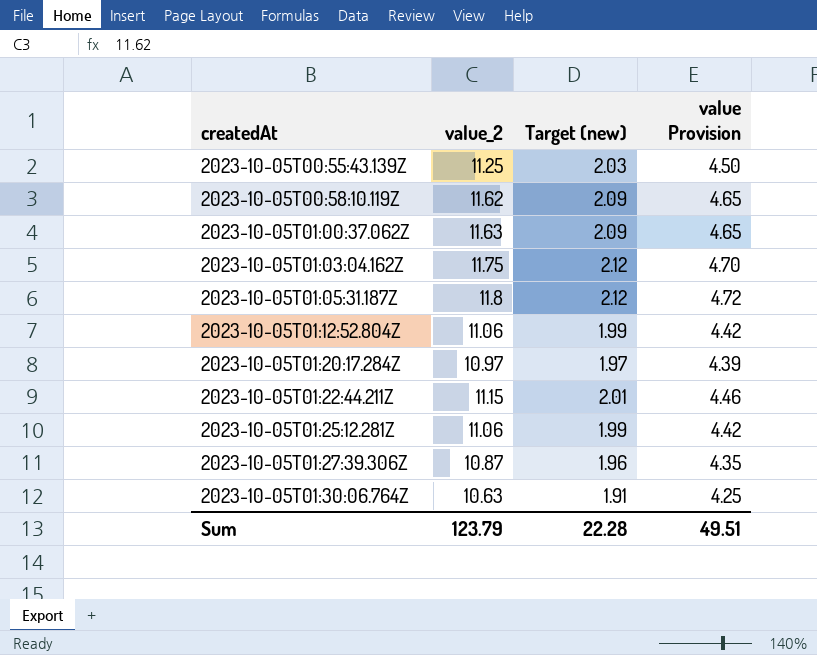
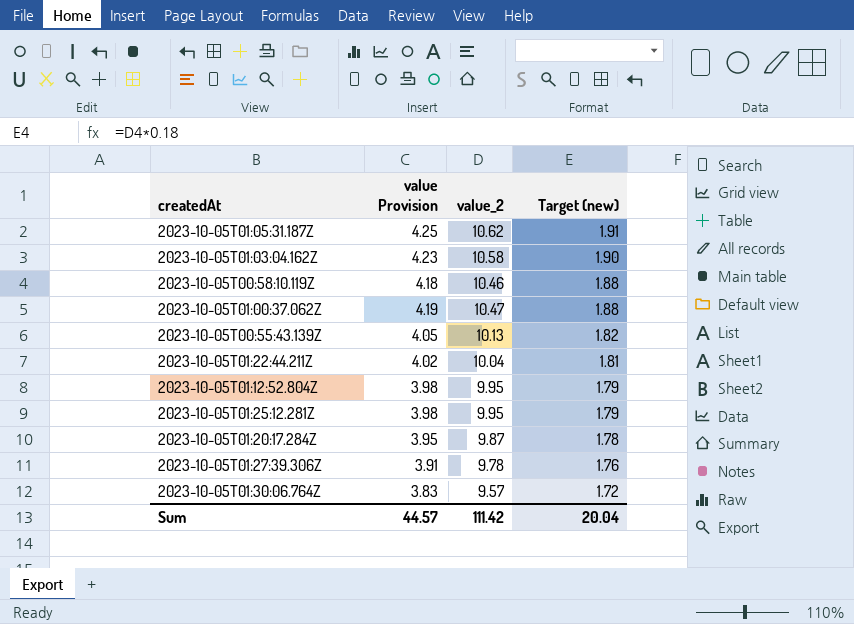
row order: createdAt ascending -> Target (new) descending
column value Provision | position: 4 -> 2
2023-10-05T01:05:31.187Z | value Provision: 4.72 -> 4.25
2023-10-05T01:05:31.187Z | value_2: 11.8 -> 10.62
2023-10-05T01:05:31.187Z | Target (new): 2.12 -> 1.91
2023-10-05T01:03:04.162Z | value Provision: 4.70 -> 4.23
2023-10-05T01:03:04.162Z | value_2: 11.75 -> 10.58
2023-10-05T01:03:04.162Z | Target (new): 2.12 -> 1.90
2023-10-05T00:58:10.119Z | value Provision: 4.65 -> 4.18
2023-10-05T00:58:10.119Z | value_2: 11.62 -> 10.46
2023-10-05T00:58:10.119Z | Target (new): 2.09 -> 1.88
2023-10-05T01:00:37.062Z | value Provision: 4.65 -> 4.19
2023-10-05T01:00:37.062Z | value_2: 11.63 -> 10.47
2023-10-05T01:00:37.062Z | Target (new): 2.09 -> 1.88
2023-10-05T00:55:43.139Z | value Provision: 4.50 -> 4.05
2023-10-05T00:55:43.139Z | value_2: 11.25 -> 10.13
2023-10-05T00:55:43.139Z | Target (new): 2.03 -> 1.82
2023-10-05T01:22:44.211Z | value Provision: 4.46 -> 4.02
2023-10-05T01:22:44.211Z | value_2: 11.15 -> 10.04
2023-10-05T01:22:44.211Z | Target (new): 2.01 -> 1.81
2023-10-05T01:12:52.804Z | value Provision: 4.42 -> 3.98
2023-10-05T01:12:52.804Z | value_2: 11.06 -> 9.95
2023-10-05T01:12:52.804Z | Target (new): 1.99 -> 1.79
2023-10-05T01:25:12.281Z | value Provision: 4.42 -> 3.98
2023-10-05T01:25:12.281Z | value_2: 11.06 -> 9.95
2023-10-05T01:25:12.281Z | Target (new): 1.99 -> 1.79
2023-10-05T01:20:17.284Z | value Provision: 4.39 -> 3.95
2023-10-05T01:20:17.284Z | value_2: 10.97 -> 9.87
2023-10-05T01:20:17.284Z | Target (new): 1.97 -> 1.78
2023-10-05T01:27:39.306Z | value Provision: 4.35 -> 3.91
2023-10-05T01:27:39.306Z | value_2: 10.87 -> 9.78
2023-10-05T01:27:39.306Z | Target (new): 1.96 -> 1.76
2023-10-05T01:30:06.764Z | value Provision: 4.25 -> 3.83
2023-10-05T01:30:06.764Z | value_2: 10.63 -> 9.57
2023-10-05T01:30:06.764Z | Target (new): 1.91 -> 1.72
Sum | value Provision: 49.51 -> 44.57
Sum | value_2: 123.79 -> 111.42
Sum | Target (new): 22.28 -> 20.04

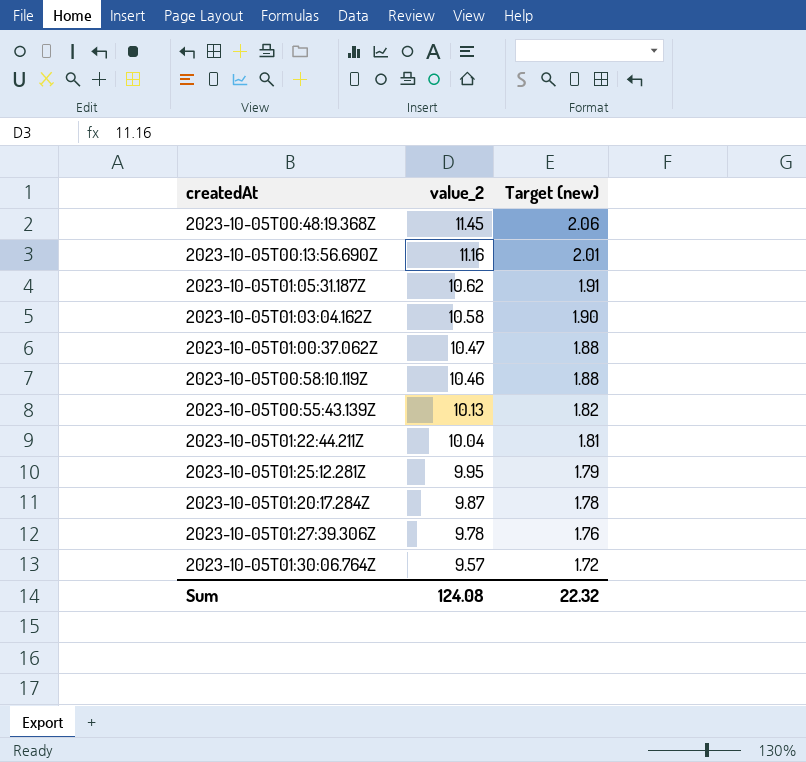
row order: Target (new) descending -> value_2 descending
column value Provision | formula: [value_2] * 0.4 -> none
row 2023-10-05T01:12:52.804Z: 3.98 | 9.95 | 1.79 -> none
row 2023-10-05T00:48:19.368Z: none -> 11.45 | 2.06
row 2023-10-05T00:13:56.690Z: none -> 11.16 | 2.01
Sum | value_2: 111.42 -> 124.08
Sum | Target (new): 20.04 -> 22.32

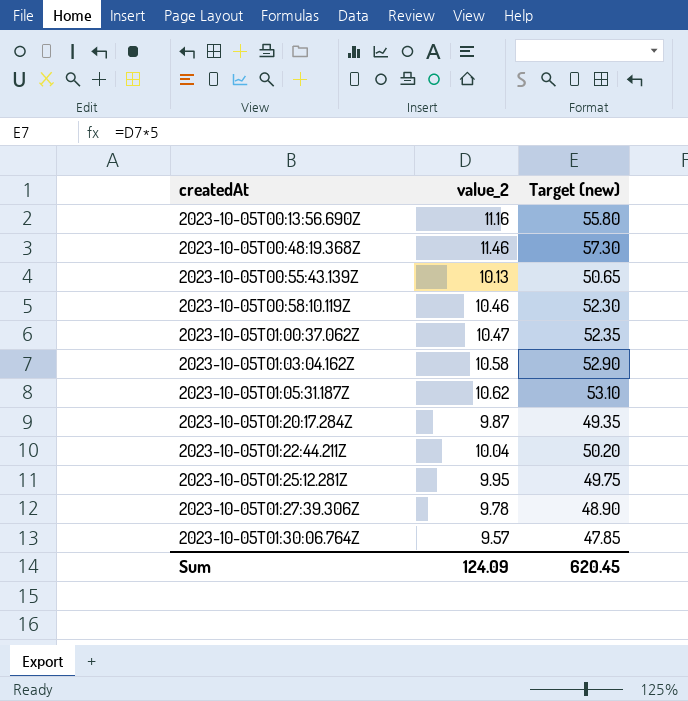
row order: value_2 descending -> createdAt ascending
column Target (new) | formula: [value_2] * 0.18 -> [value_2] * 5
2023-10-05T00:48:19.368Z | value_2: 11.45 -> 11.46
Sum | value_2: 124.08 -> 124.09
Sum | Target (new): 22.32 -> 620.45

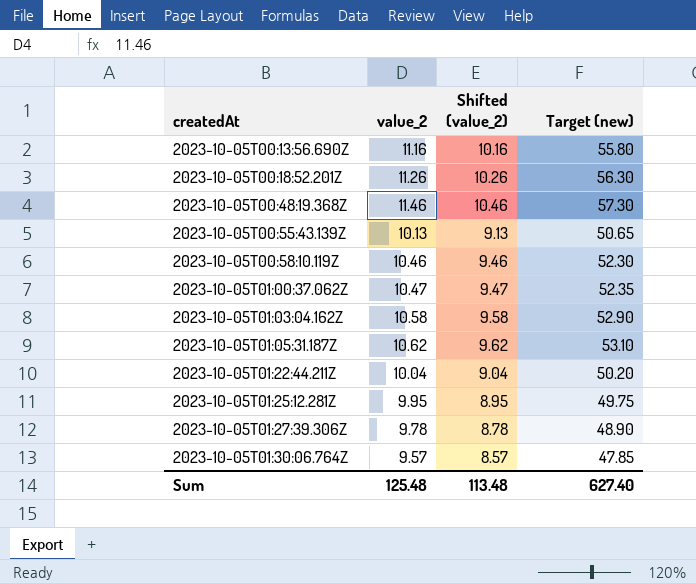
column Shifted (value_2) | formula: none -> [value_2] - 1
row 2023-10-05T01:20:17.284Z: 9.87 | 49.35 -> none
row 2023-10-05T00:18:52.201Z: none -> 11.26 | 10.26 | 56.30
Sum | value_2: 124.09 -> 125.48
Sum | Target (new): 620.45 -> 627.40

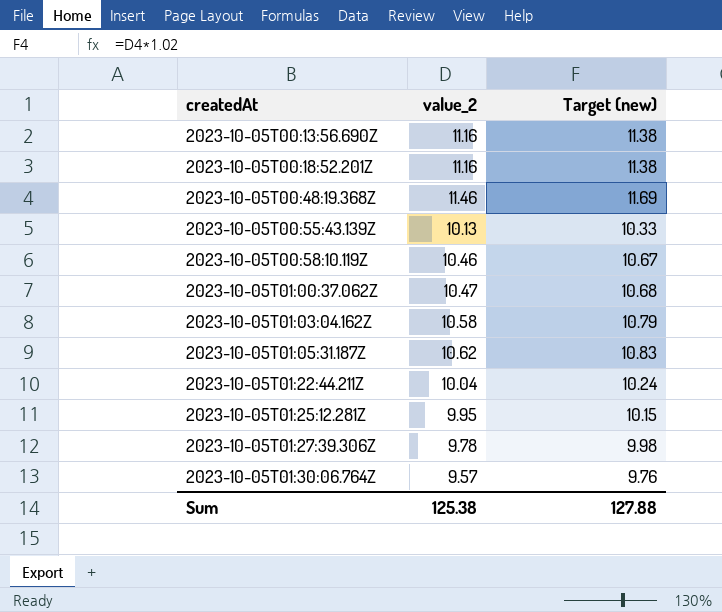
column Shifted (value_2) | formula: [value_2] - 1 -> none
column Target (new) | formula: [value_2] * 5 -> [value_2] * 1.02
2023-10-05T00:18:52.201Z | value_2: 11.26 -> 11.16
Sum | value_2: 125.48 -> 125.38
Sum | Target (new): 627.40 -> 127.88

